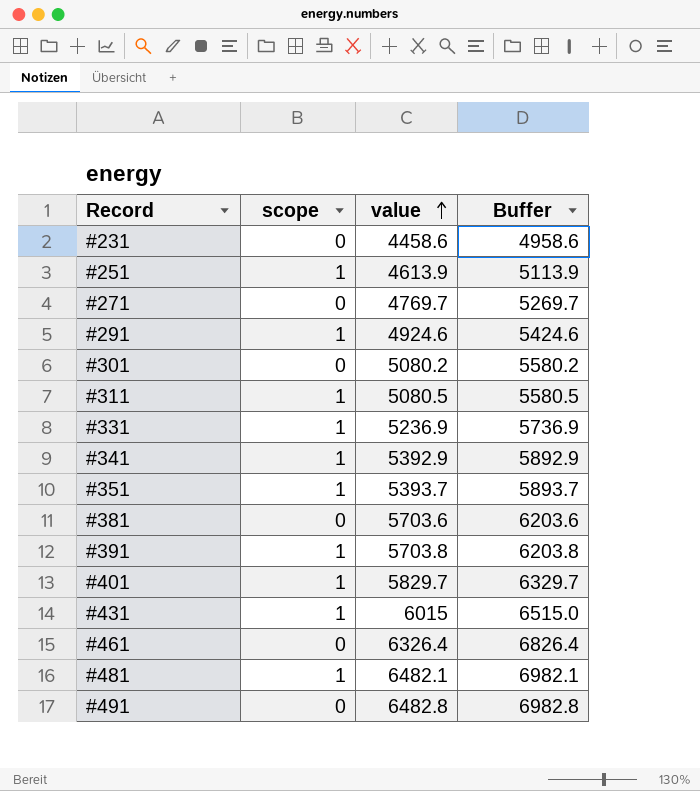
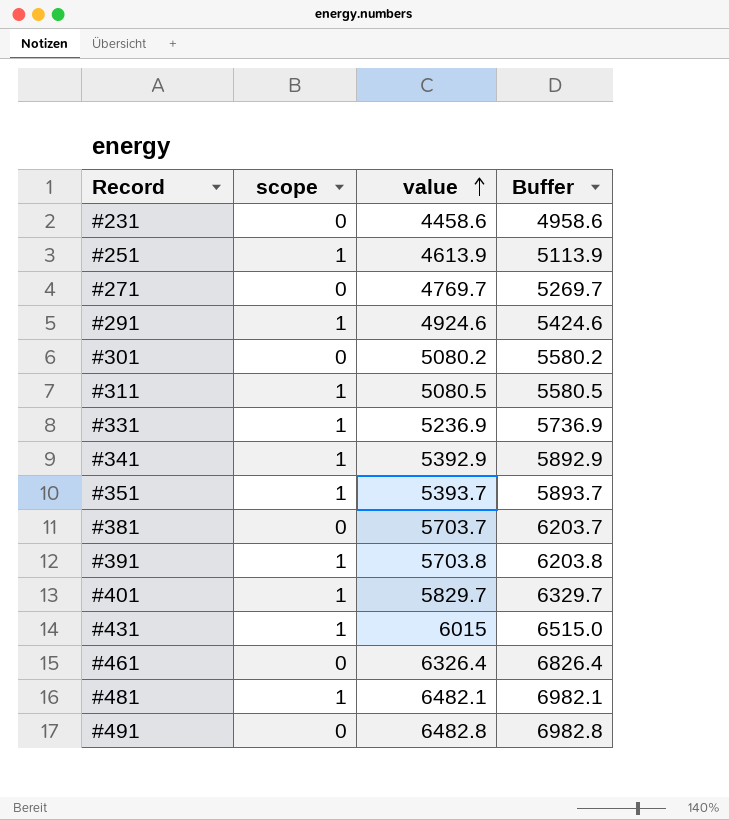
#381 | value: 5703.6 -> 5703.7
#381 | Buffer: 6203.6 -> 6203.7

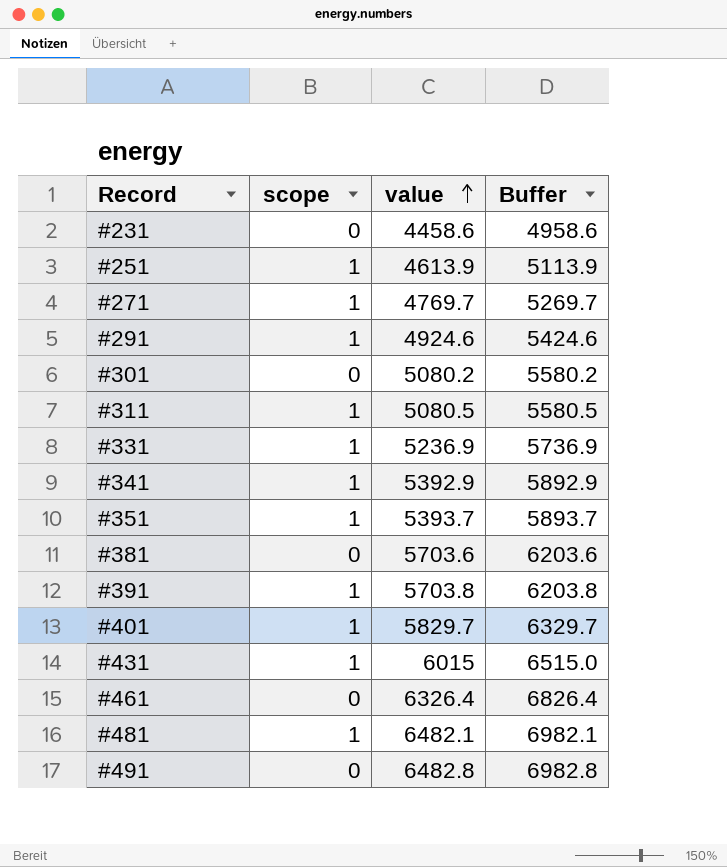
#271 | scope: 0 -> 1
#381 | value: 5703.7 -> 5703.6
#381 | Buffer: 6203.7 -> 6203.6

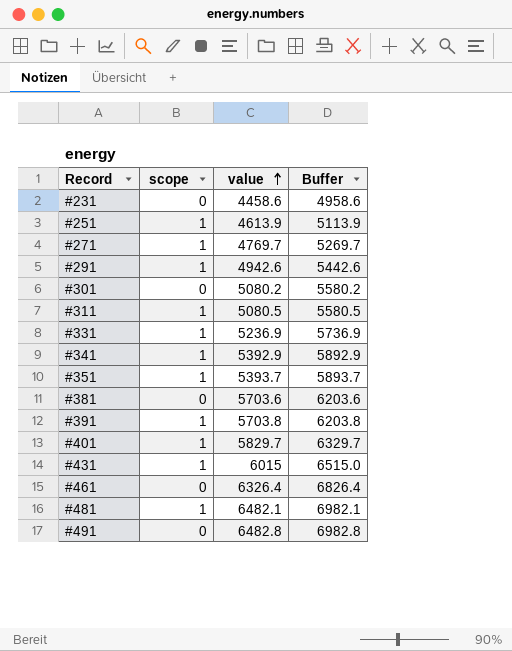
#291 | value: 4924.6 -> 4942.6
#291 | Buffer: 5424.6 -> 5442.6

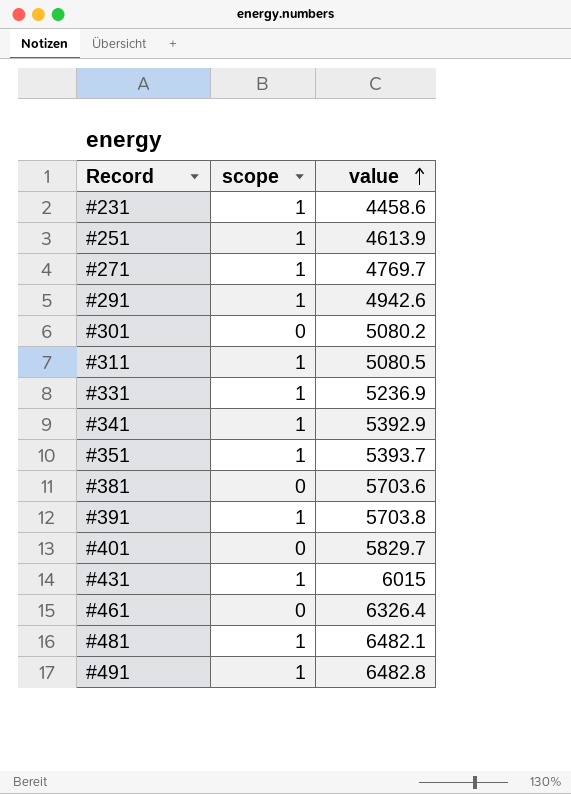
column Buffer | formula: [value] + 500 -> none
#231 | scope: 0 -> 1
#401 | scope: 1 -> 0
#491 | scope: 0 -> 1

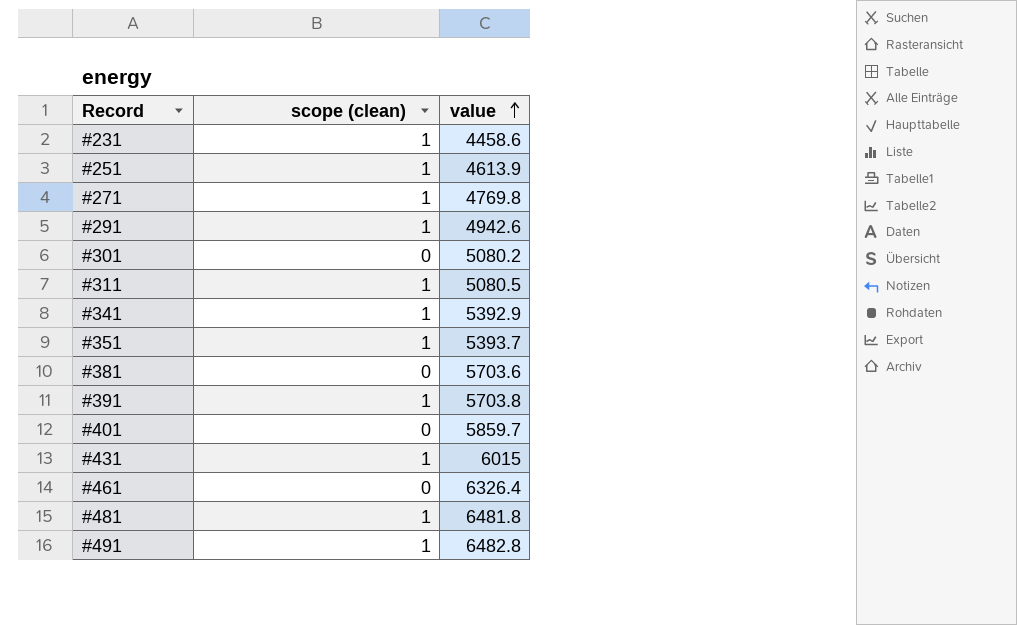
column name: scope -> scope (clean)
row #331: 1 | 5236.9 -> none
#271 | value: 4769.7 -> 4769.8
#401 | value: 5829.7 -> 5859.7
#481 | value: 6482.1 -> 6481.8

